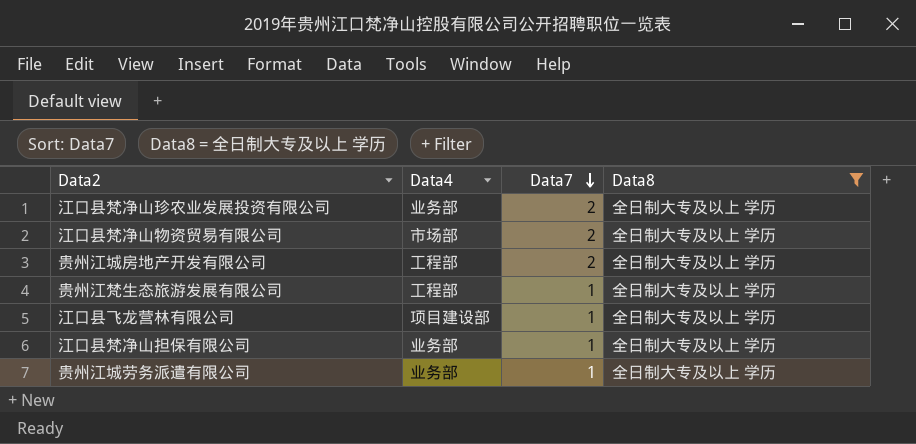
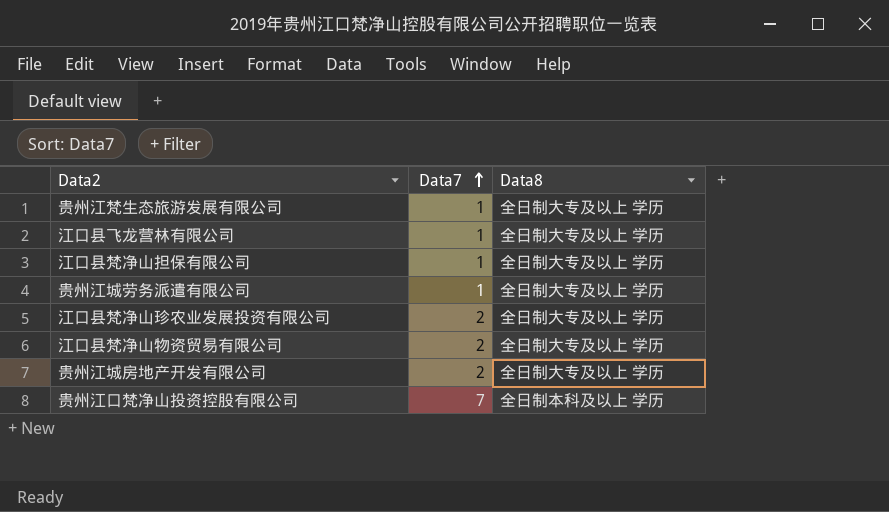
filter: Data8 = 全日制大专及以上 学历 -> none
row order: Data7 descending -> Data7 ascending
column Data4 | position: 2 -> none

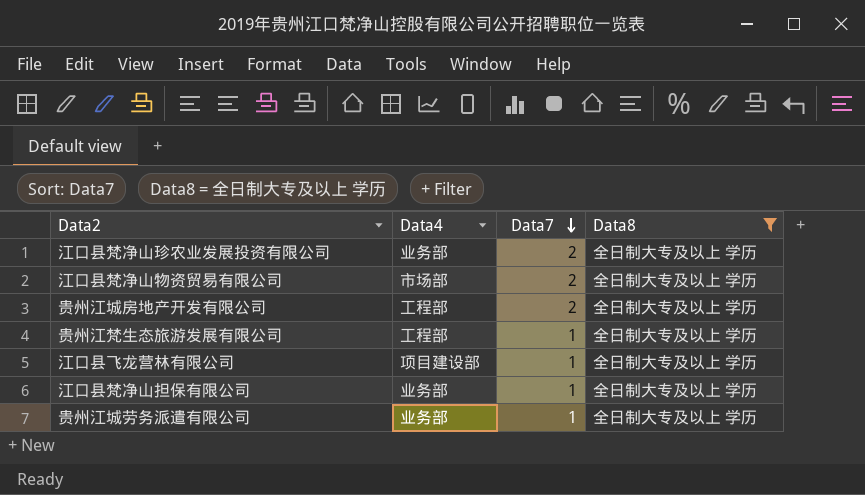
filter: none -> Data8 = 全日制大专及以上 学历
row order: Data7 ascending -> Data7 descending
column Data4 | position: none -> 2

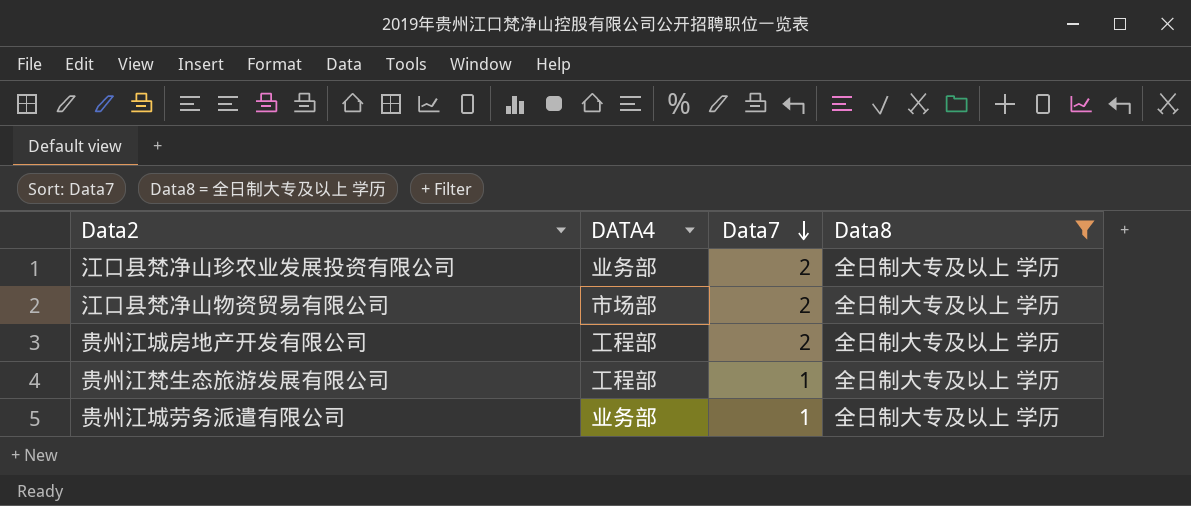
column name: Data4 -> DATA4
row 江口县飞龙营林有限公司: 项目建设部 | 1 | 全日制大专及以上 学历 -> none
row 江口县梵净山担保有限公司: 业务部 | 1 | 全日制大专及以上 学历 -> none

